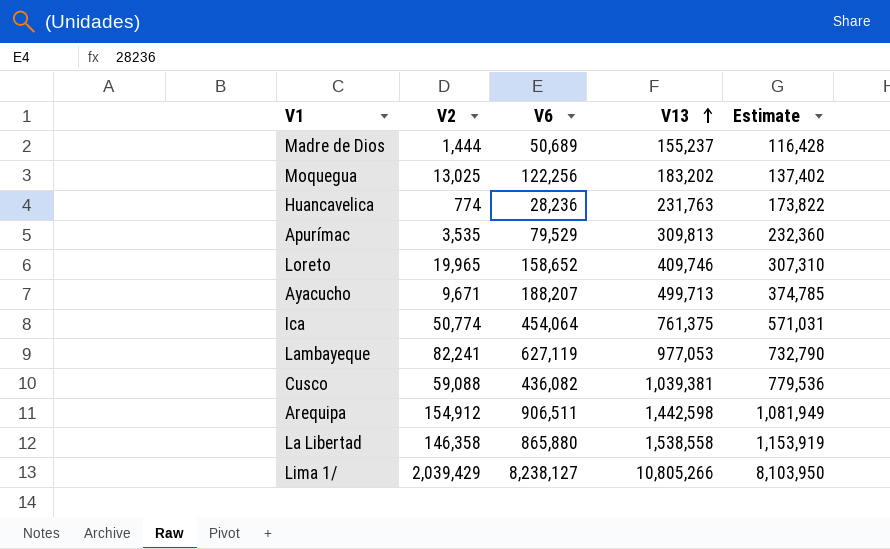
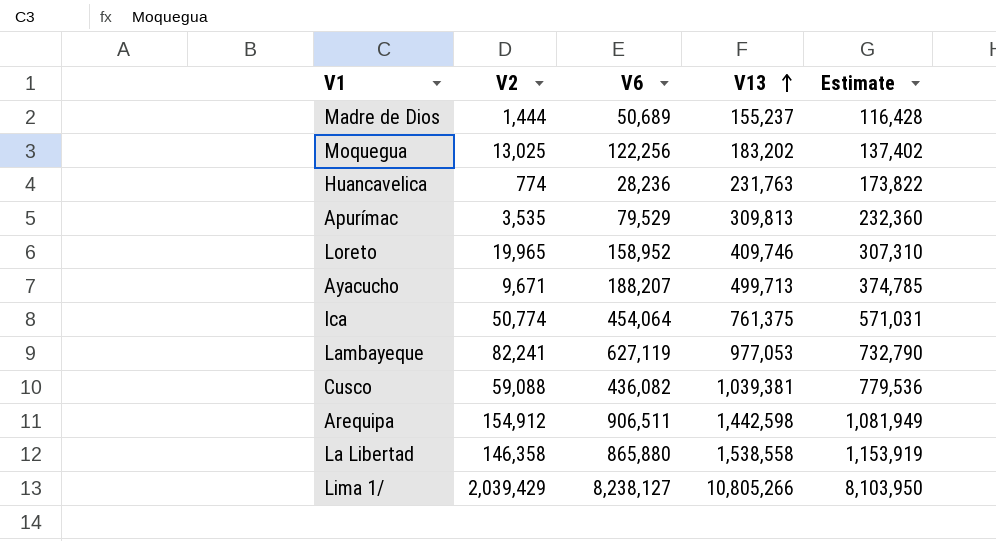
Loreto | V6: 158,652 -> 158,952

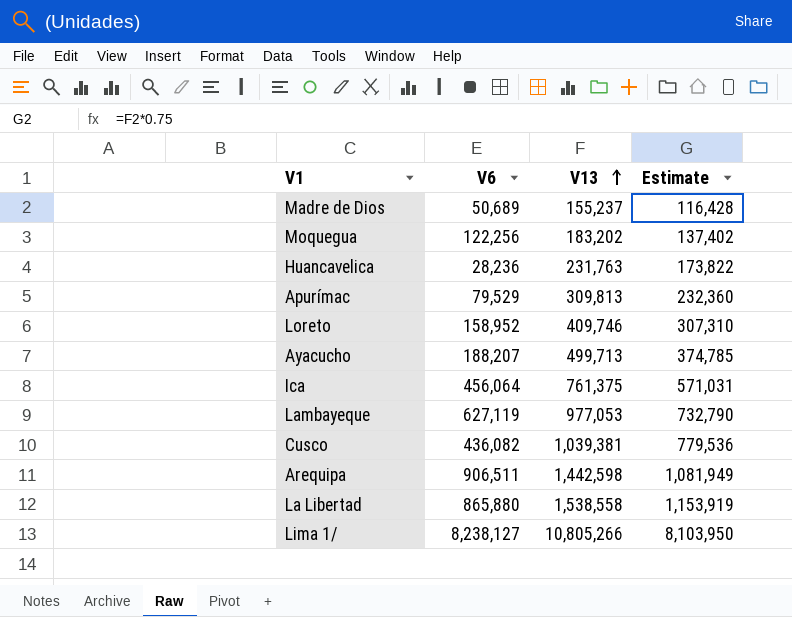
column V2 | position: 2 -> none
Ica | V6: 454,064 -> 456,064

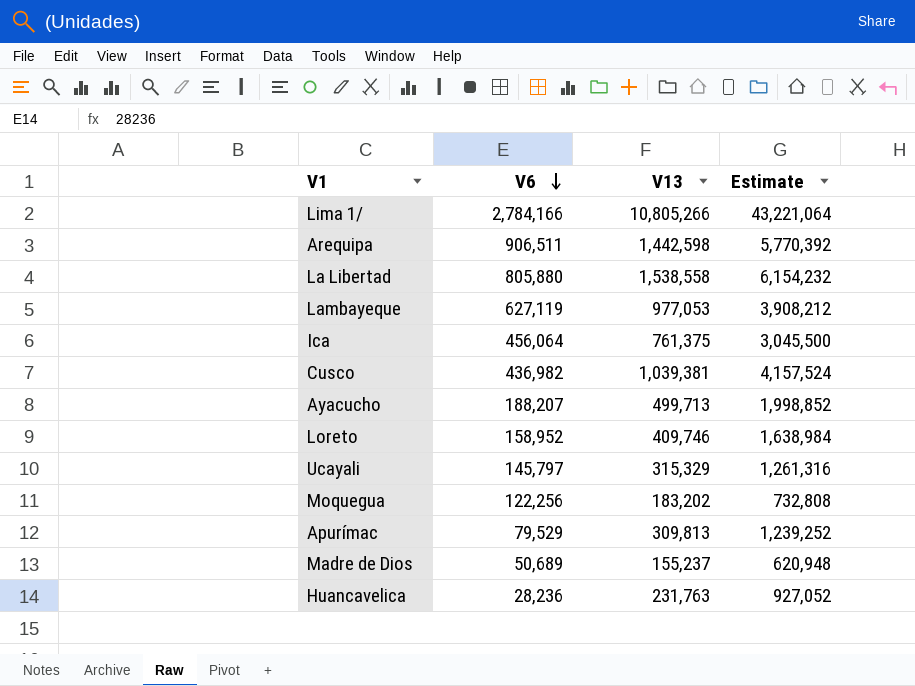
row order: V13 ascending -> V6 descending
column Estimate | formula: [V13] * 0.75 -> [V13] * 4
Lima 1/ | V6: 8,238,127 -> 2,784,166
La Libertad | V6: 865,880 -> 805,880
Cusco | V6: 436,082 -> 436,982
row Ucayali: none -> 145,797 | 315,329 | 1,261,316

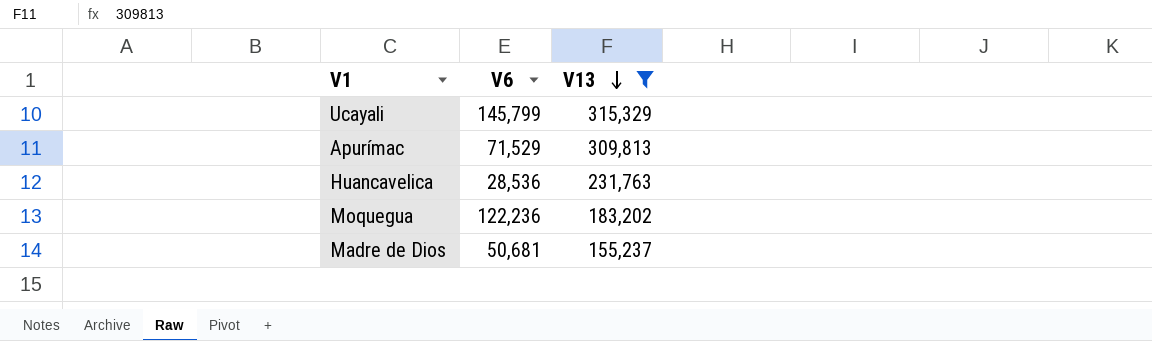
filter: none -> V13 <= 315,329
row order: V6 descending -> V13 descending
column Estimate | formula: [V13] * 4 -> none
Ucayali | V6: 145,797 -> 145,799
Apurímac | V6: 79,529 -> 71,529
Huancavelica | V6: 28,236 -> 28,536
Moquegua | V6: 122,256 -> 122,236
Madre de Dios | V6: 50,689 -> 50,681

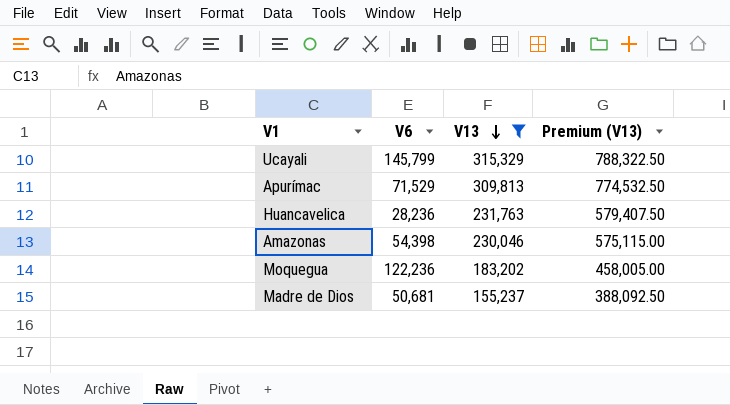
column Premium (V13) | formula: none -> [V13] * 2.5
Huancavelica | V6: 28,536 -> 28,236
row Amazonas: none -> 54,398 | 230,046 | 575,115.00

